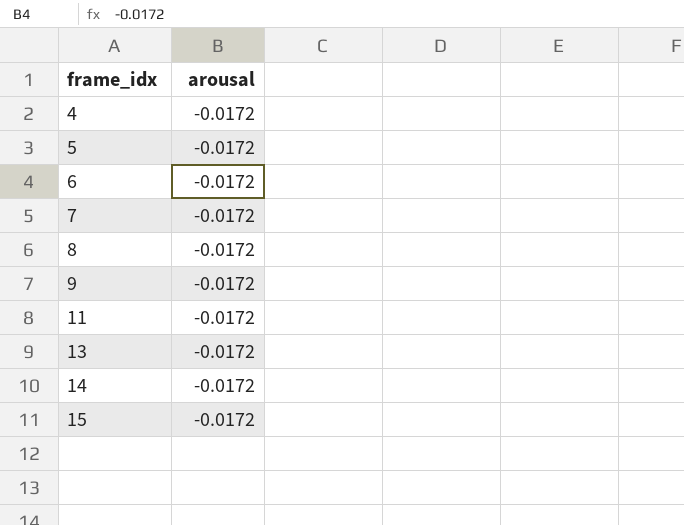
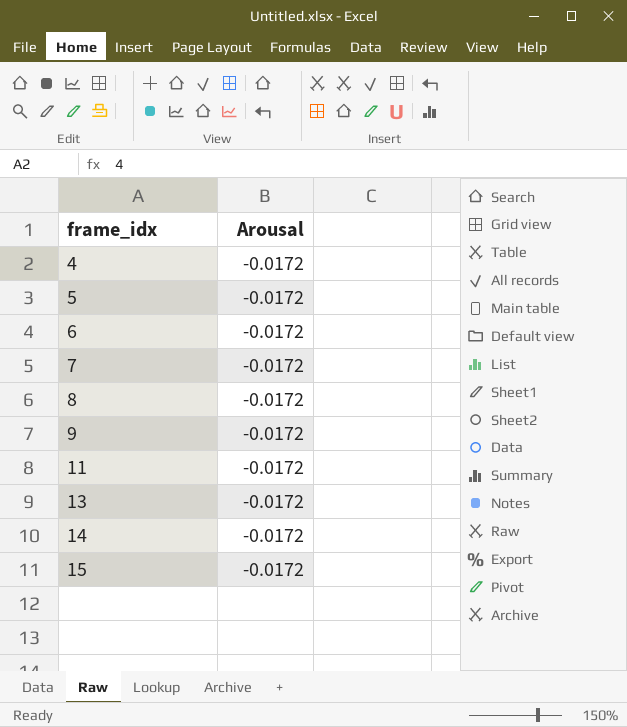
column name: arousal -> Arousal

